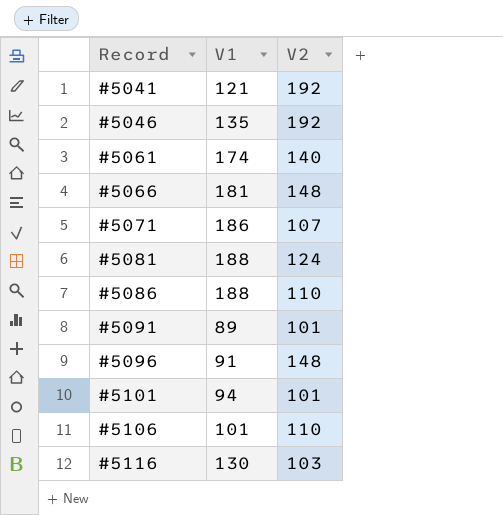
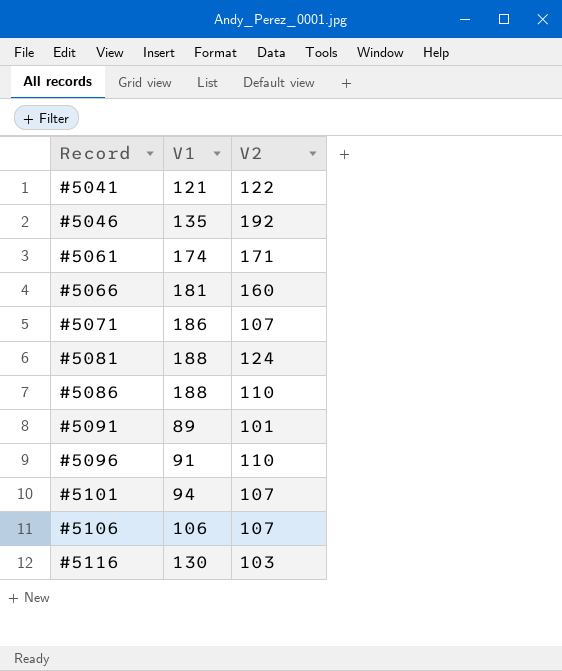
#5041 | V2: 192 -> 122
#5061 | V2: 140 -> 171
#5066 | V2: 148 -> 160
#5096 | V2: 148 -> 110
#5101 | V2: 101 -> 107
#5106 | V1: 101 -> 106
#5106 | V2: 110 -> 107

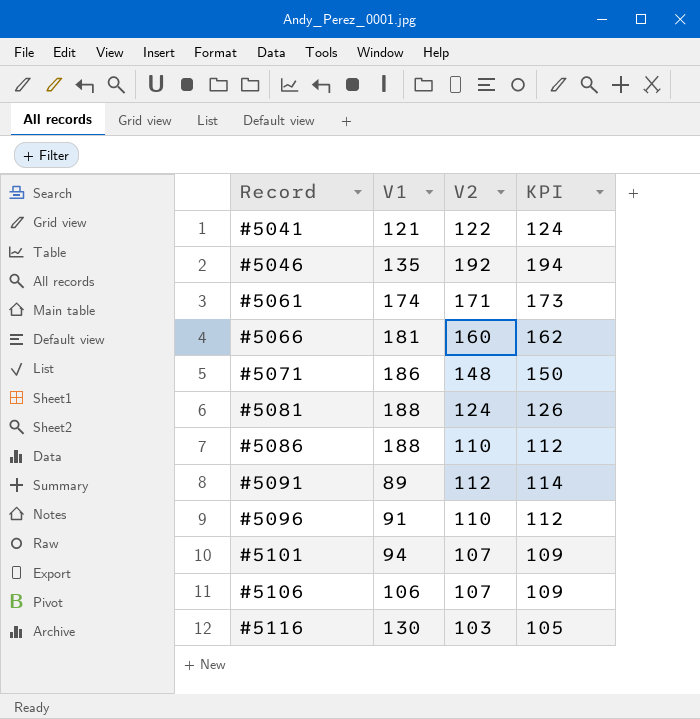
column KPI | formula: none -> [V2] + 2
#5071 | V2: 107 -> 148
#5091 | V2: 101 -> 112

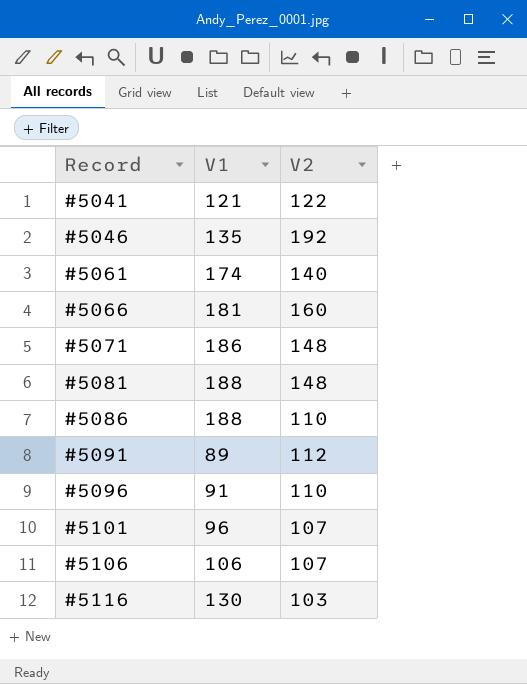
column KPI | formula: [V2] + 2 -> none
#5061 | V2: 171 -> 140
#5081 | V2: 124 -> 148
#5101 | V1: 94 -> 96

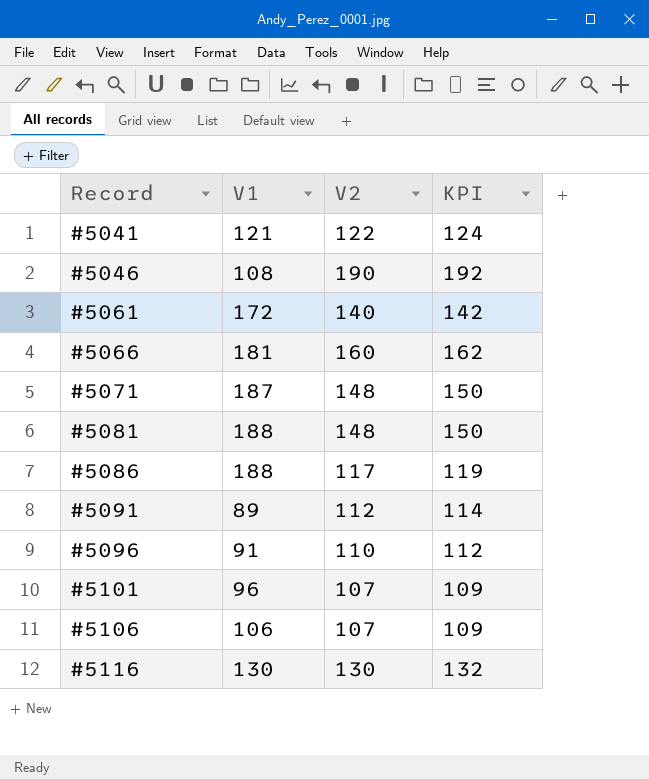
column KPI | formula: none -> [V2] + 2
#5046 | V1: 135 -> 108
#5046 | V2: 192 -> 190
#5061 | V1: 174 -> 172
#5071 | V1: 186 -> 187
#5086 | V2: 110 -> 117
#5116 | V2: 103 -> 130

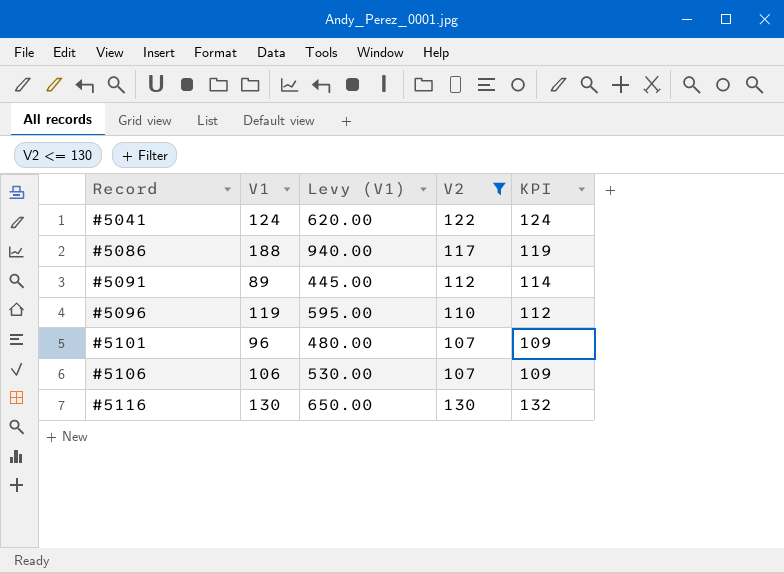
filter: none -> V2 <= 130
column Levy (V1) | formula: none -> [V1] * 5
#5041 | V1: 121 -> 124
#5096 | V1: 91 -> 119

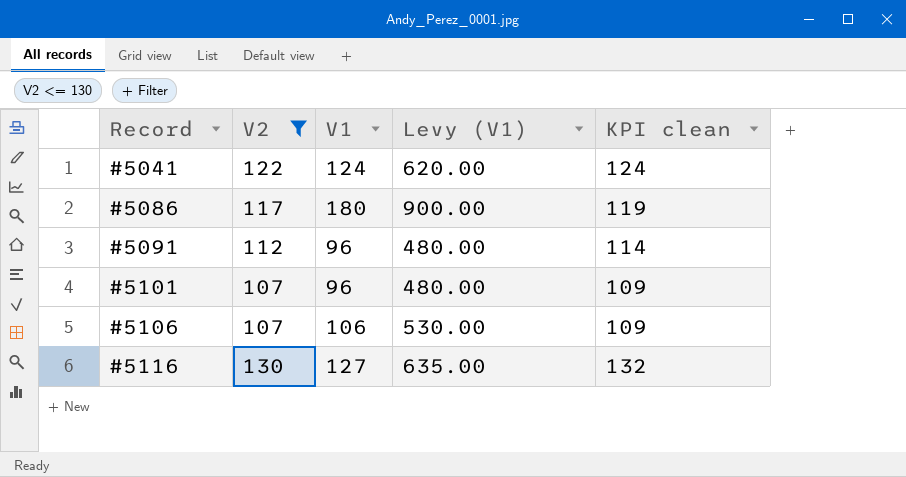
column V2 | position: 4 -> 2
column name: KPI -> KPI clean
row #5096: 119 | 595.00 | 110 | 112 -> none
#5086 | V1: 188 -> 180
#5086 | Levy (V1): 940.00 -> 900.00
#5091 | V1: 89 -> 96
#5091 | Levy (V1): 445.00 -> 480.00
#5116 | V1: 130 -> 127
#5116 | Levy (V1): 650.00 -> 635.00

